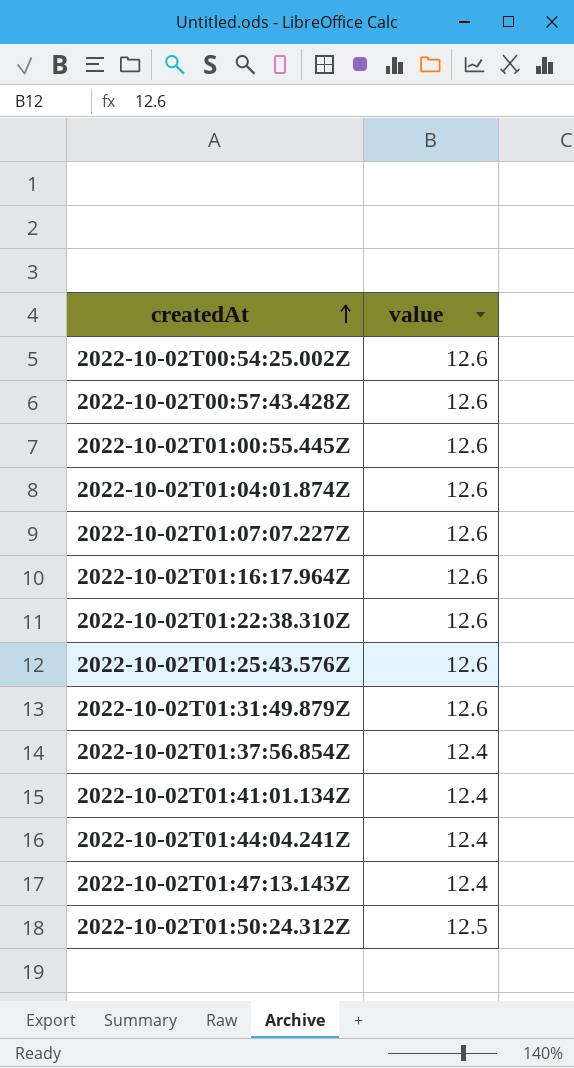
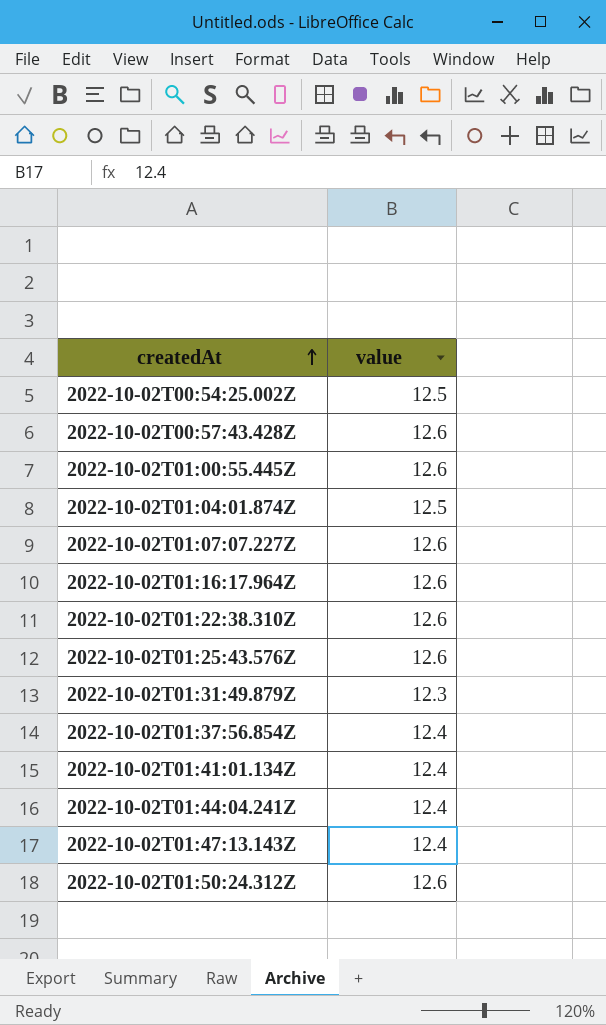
2022-10-02T00:54:25.002Z | value: 12.6 -> 12.5
2022-10-02T01:04:01.874Z | value: 12.6 -> 12.5
2022-10-02T01:31:49.879Z | value: 12.6 -> 12.3
2022-10-02T01:50:24.312Z | value: 12.5 -> 12.6

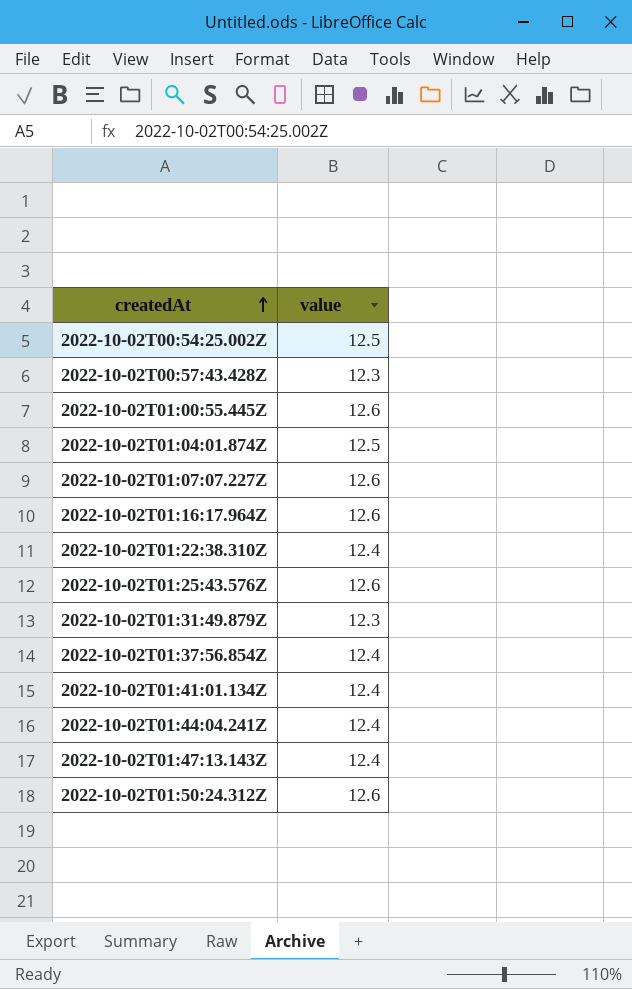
2022-10-02T00:57:43.428Z | value: 12.6 -> 12.3
2022-10-02T01:22:38.310Z | value: 12.6 -> 12.4

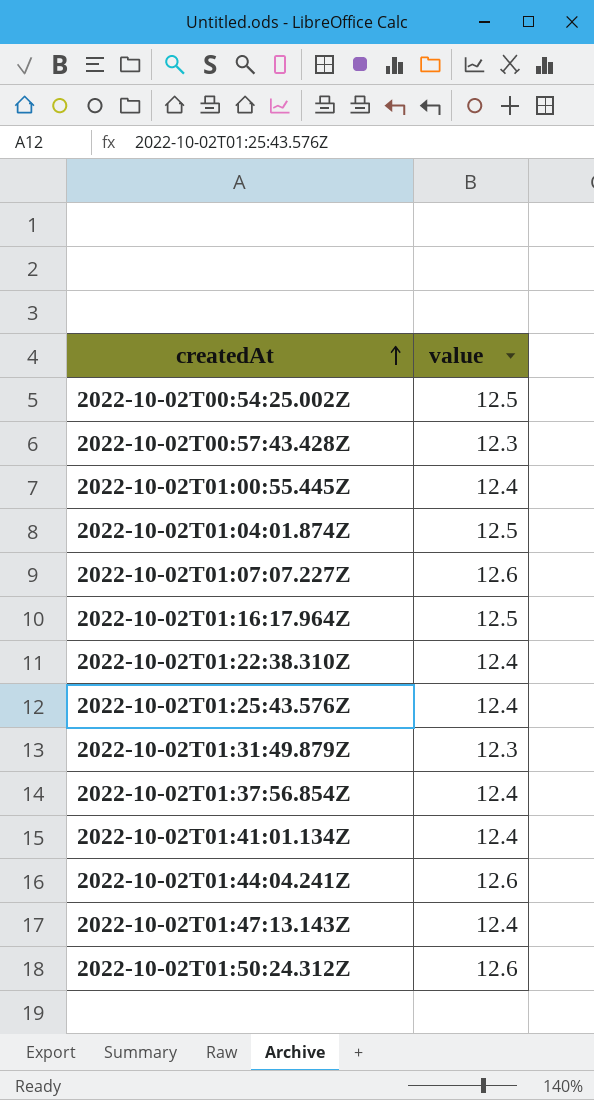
2022-10-02T01:00:55.445Z | value: 12.6 -> 12.4
2022-10-02T01:16:17.964Z | value: 12.6 -> 12.5
2022-10-02T01:25:43.576Z | value: 12.6 -> 12.4
2022-10-02T01:44:04.241Z | value: 12.4 -> 12.6

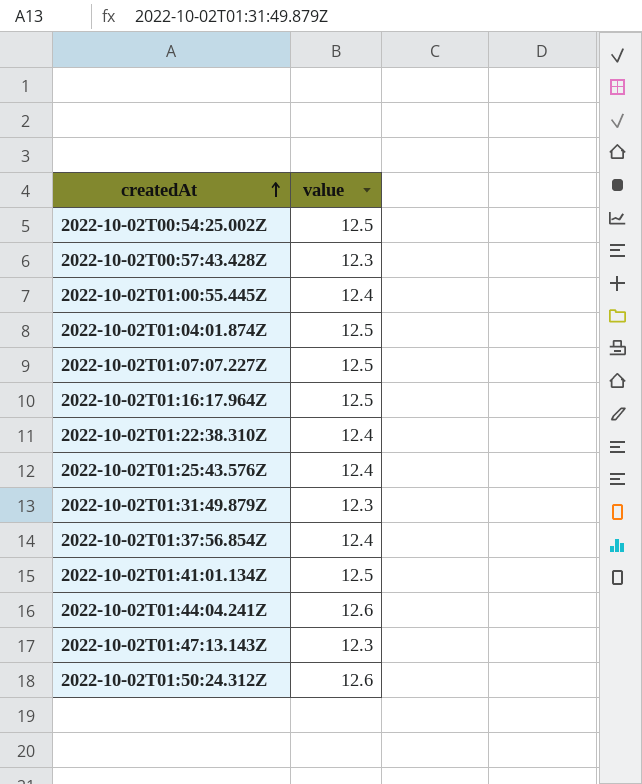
2022-10-02T01:07:07.227Z | value: 12.6 -> 12.5
2022-10-02T01:41:01.134Z | value: 12.4 -> 12.5
2022-10-02T01:47:13.143Z | value: 12.4 -> 12.3

